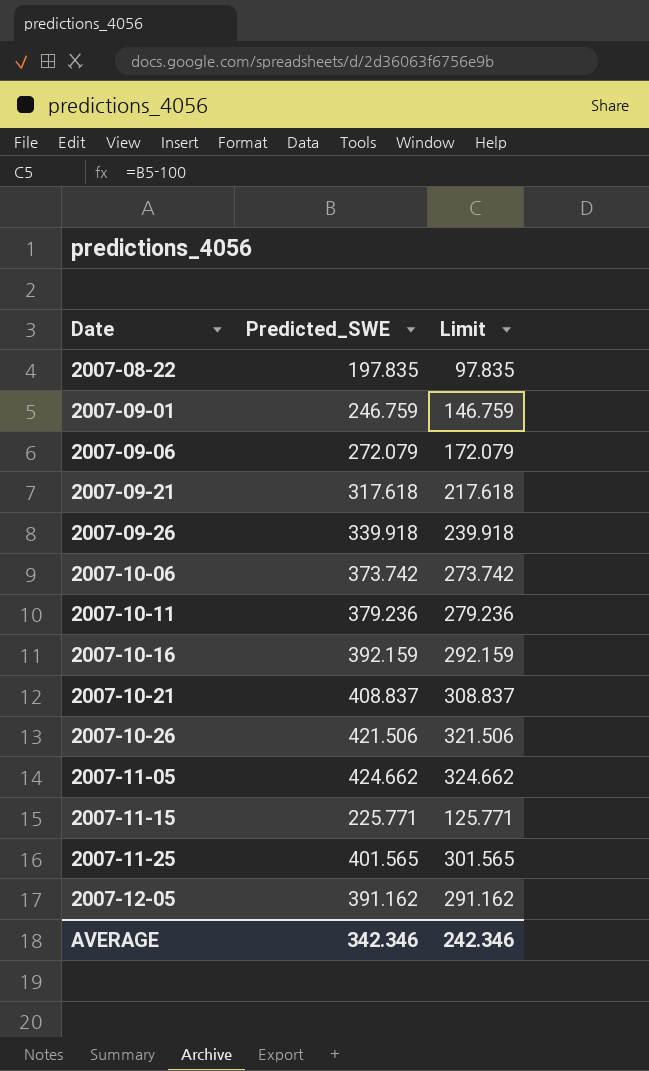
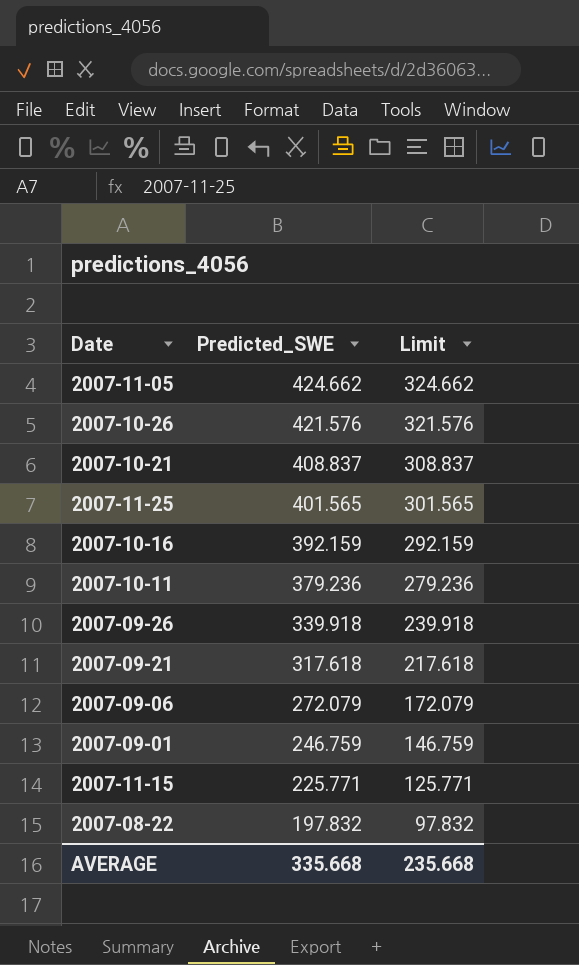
row order: Date ascending -> Predicted_SWE descending
row 2007-10-06: 373.742 | 273.742 -> none
row 2007-12-05: 391.162 | 291.162 -> none
2007-10-26 | Predicted_SWE: 421.506 -> 421.576
2007-10-26 | Limit: 321.506 -> 321.576
2007-08-22 | Predicted_SWE: 197.835 -> 197.832
2007-08-22 | Limit: 97.835 -> 97.832
AVERAGE | Predicted_SWE: 342.346 -> 335.668
AVERAGE | Limit: 242.346 -> 235.668

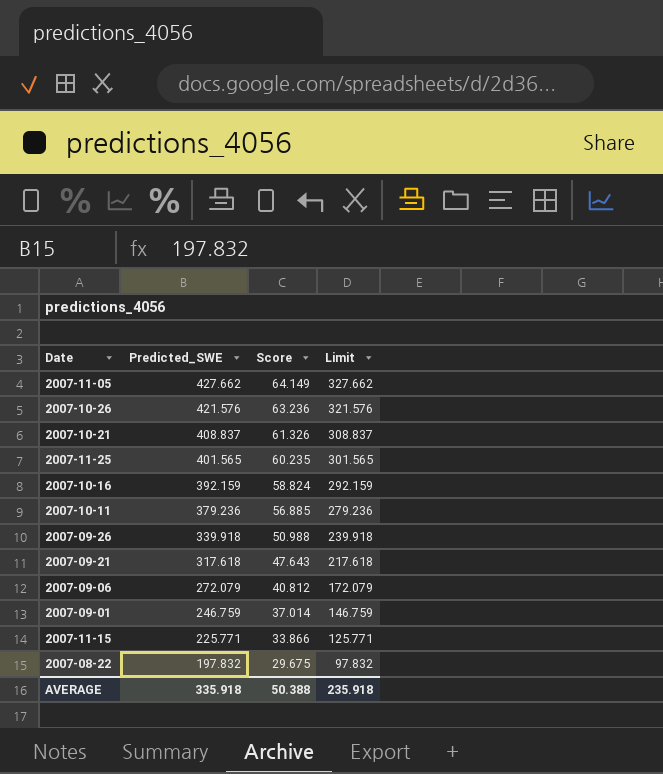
column Score | formula: none -> [Predicted_SWE] * 0.15
2007-11-05 | Predicted_SWE: 424.662 -> 427.662
2007-11-05 | Limit: 324.662 -> 327.662
AVERAGE | Predicted_SWE: 335.668 -> 335.918
AVERAGE | Limit: 235.668 -> 235.918

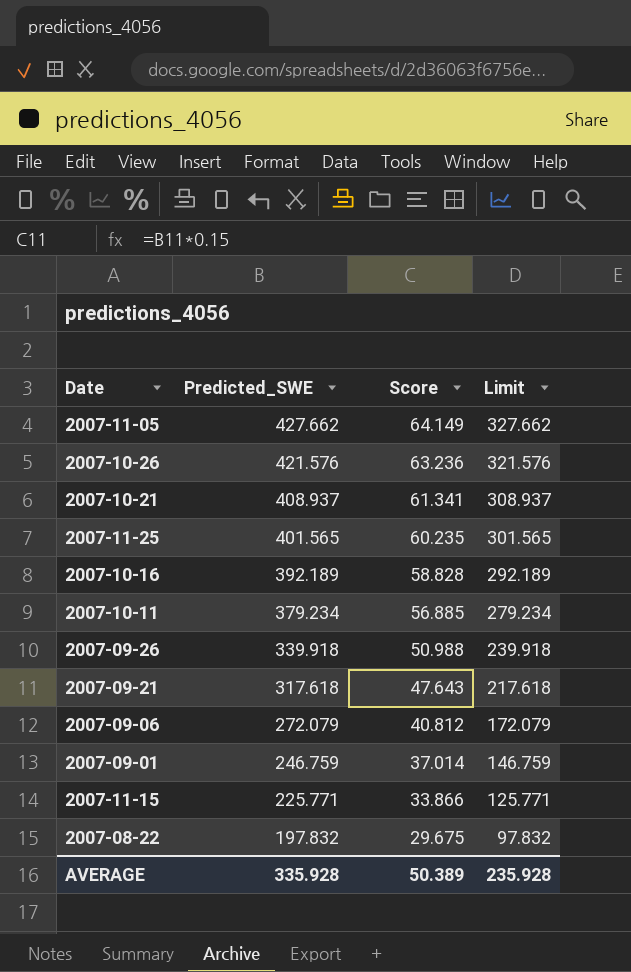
2007-10-21 | Predicted_SWE: 408.837 -> 408.937
2007-10-21 | Score: 61.326 -> 61.341
2007-10-21 | Limit: 308.837 -> 308.937
2007-10-16 | Predicted_SWE: 392.159 -> 392.189
2007-10-16 | Score: 58.824 -> 58.828
2007-10-16 | Limit: 292.159 -> 292.189
2007-10-11 | Predicted_SWE: 379.236 -> 379.234
2007-10-11 | Limit: 279.236 -> 279.234
AVERAGE | Predicted_SWE: 335.918 -> 335.928
AVERAGE | Score: 50.388 -> 50.389
AVERAGE | Limit: 235.918 -> 235.928

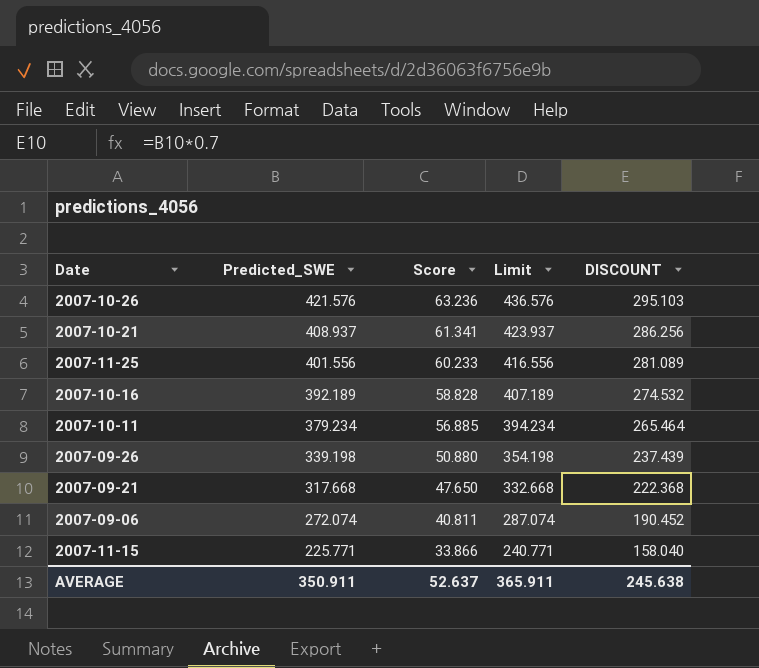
column Limit | formula: [Predicted_SWE] - 100 -> [Predicted_SWE] + 15
column DISCOUNT | formula: none -> [Predicted_SWE] * 0.7
row 2007-11-05: 427.662 | 64.149 | 327.662 -> none
row 2007-09-01: 246.759 | 37.014 | 146.759 -> none
row 2007-08-22: 197.832 | 29.675 | 97.832 -> none
2007-11-25 | Predicted_SWE: 401.565 -> 401.556
2007-11-25 | Score: 60.235 -> 60.233
2007-09-26 | Predicted_SWE: 339.918 -> 339.198
2007-09-26 | Score: 50.988 -> 50.880
2007-09-21 | Predicted_SWE: 317.618 -> 317.668
2007-09-21 | Score: 47.643 -> 47.650
2007-09-06 | Predicted_SWE: 272.079 -> 272.074
2007-09-06 | Score: 40.812 -> 40.811
AVERAGE | Predicted_SWE: 335.928 -> 350.911
AVERAGE | Score: 50.389 -> 52.637
AVERAGE | Limit: 235.928 -> 365.911

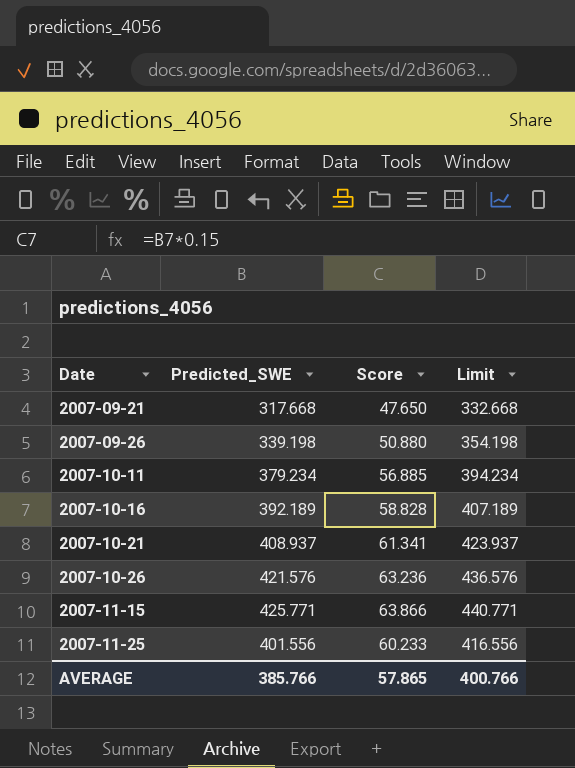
row order: Predicted_SWE descending -> Date ascending
column DISCOUNT | formula: [Predicted_SWE] * 0.7 -> none
row 2007-09-06: 272.074 | 40.811 | 287.074 | 190.452 -> none
2007-11-15 | Predicted_SWE: 225.771 -> 425.771
2007-11-15 | Score: 33.866 -> 63.866
2007-11-15 | Limit: 240.771 -> 440.771
AVERAGE | Predicted_SWE: 350.911 -> 385.766
AVERAGE | Score: 52.637 -> 57.865
AVERAGE | Limit: 365.911 -> 400.766

